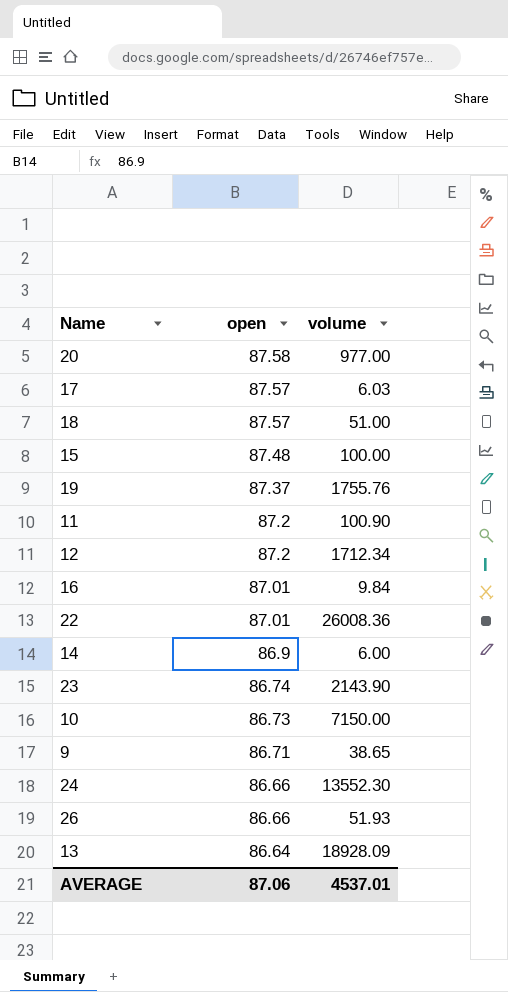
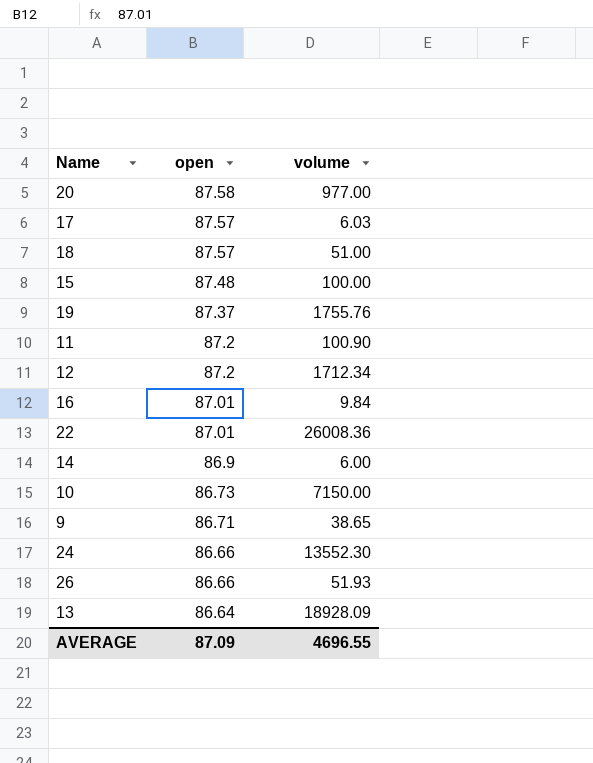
row 23: 86.74 | 2143.90 -> none
AVERAGE | open: 87.06 -> 87.09
AVERAGE | volume: 4537.01 -> 4696.55

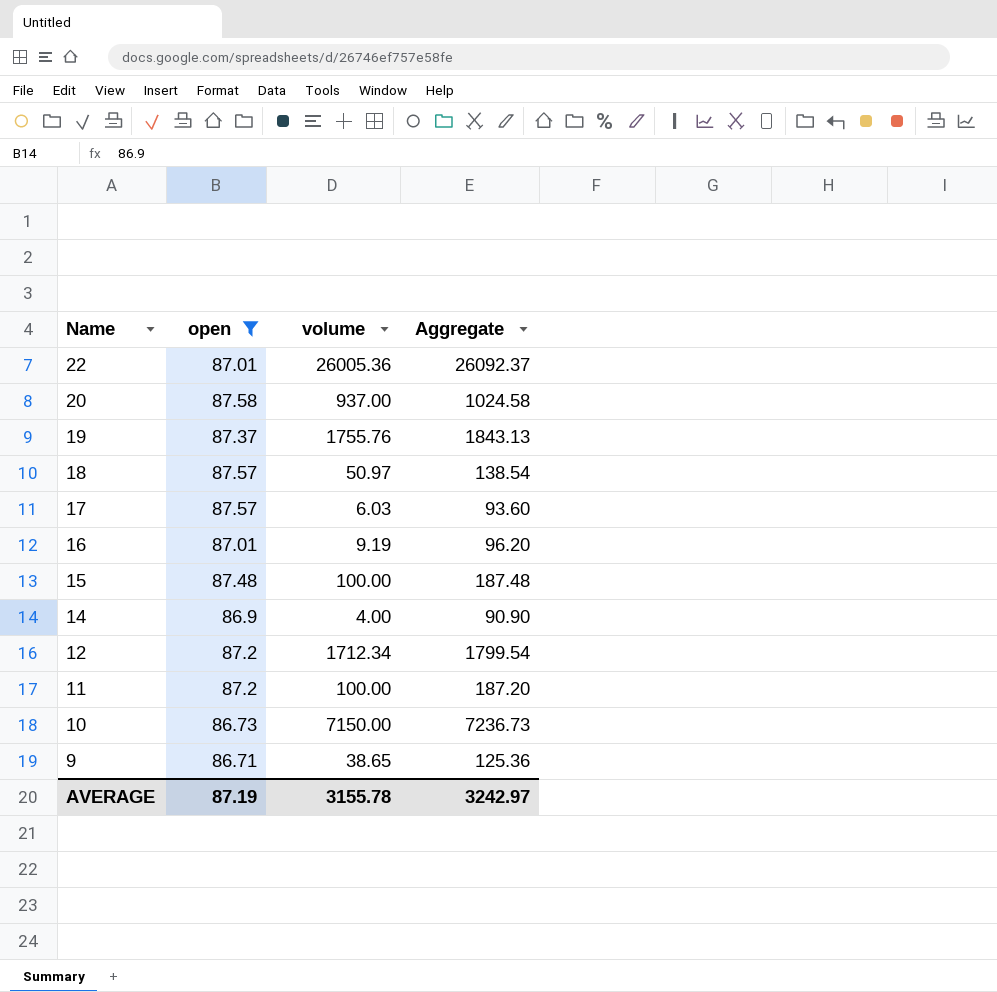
filter: none -> open >= 86.71
row order: open descending -> Name descending
column Aggregate | formula: none -> [open] + [volume]
22 | volume: 26008.36 -> 26005.36
20 | volume: 977.00 -> 937.00
18 | volume: 51.00 -> 50.97
16 | volume: 9.84 -> 9.19
14 | volume: 6.00 -> 4.00
11 | volume: 100.90 -> 100.00
AVERAGE | open: 87.09 -> 87.19
AVERAGE | volume: 4696.55 -> 3155.78

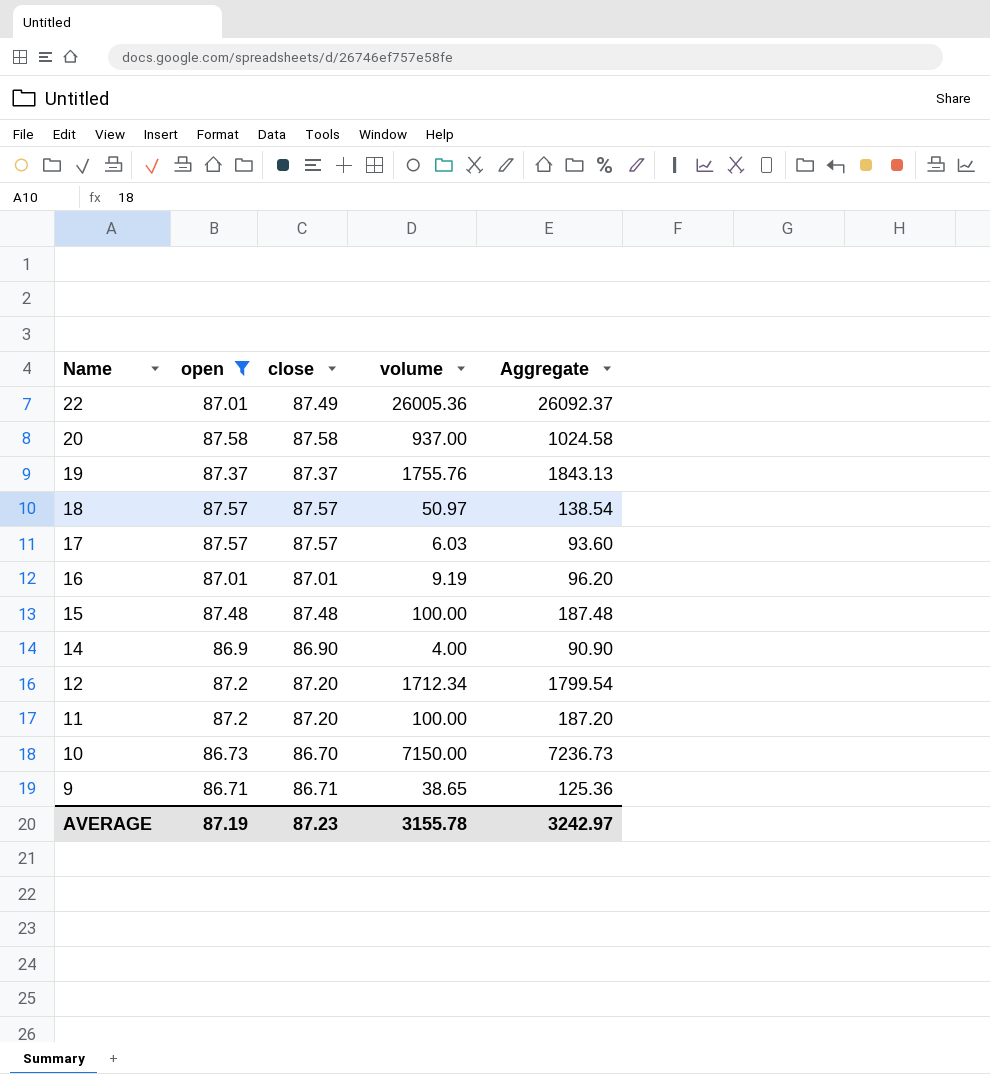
column close | position: none -> 3

